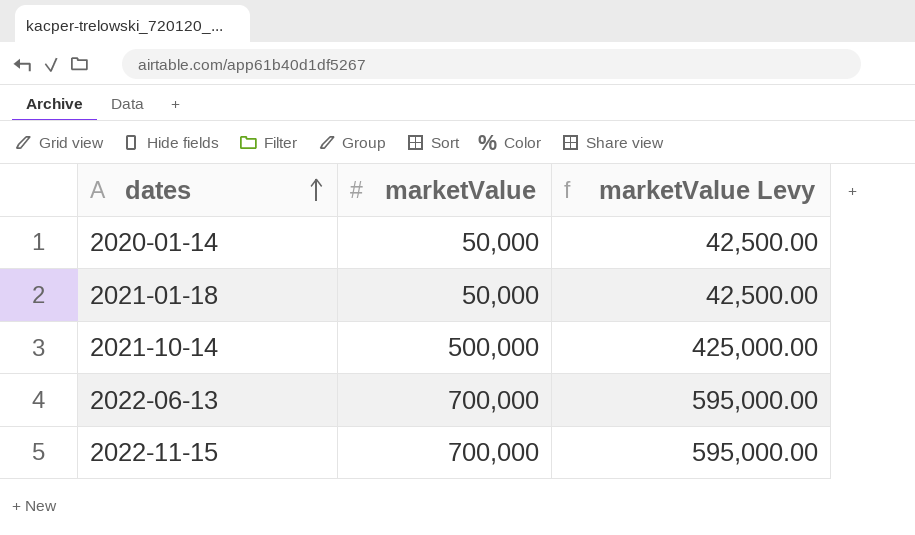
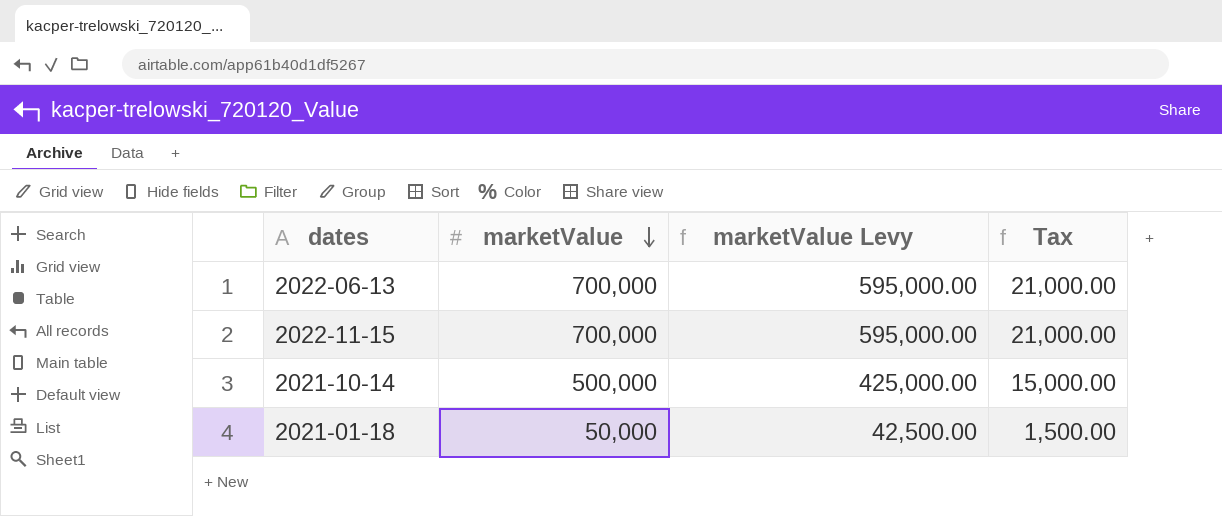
row order: dates ascending -> marketValue descending
column Tax | formula: none -> [marketValue] * 0.03
row 2020-01-14: 50,000 | 42,500.00 -> none

